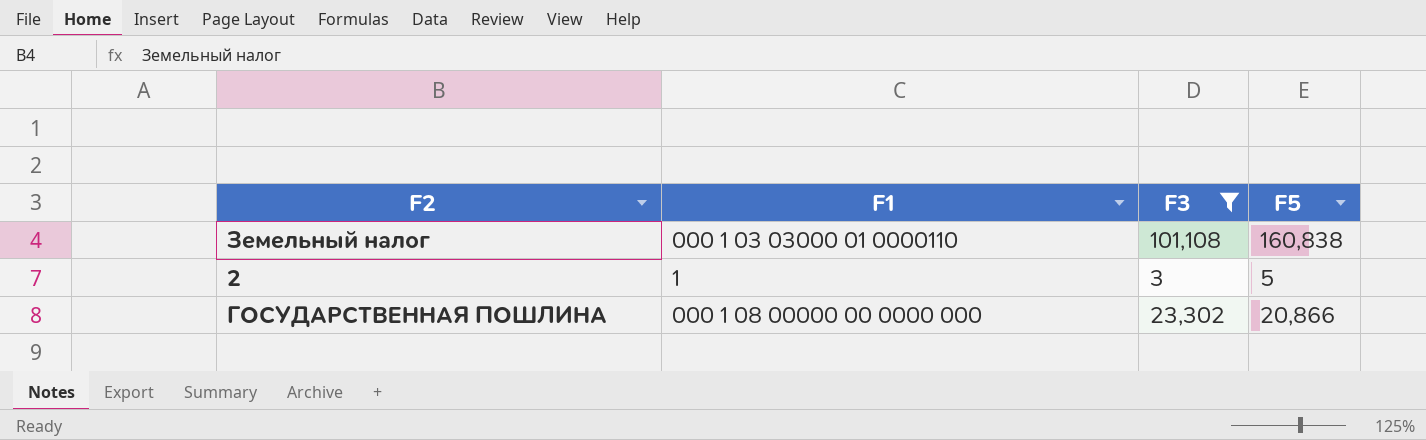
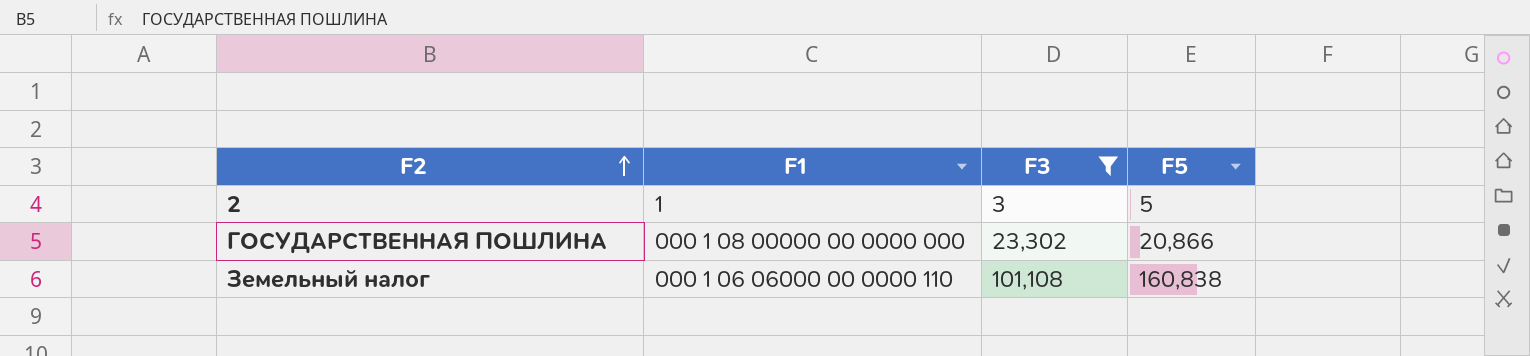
row order: none -> F2 ascending
Земельный налог | F1: 000 1 03 03000 01 0000110 -> 000 1 06 06000 00 0000 110

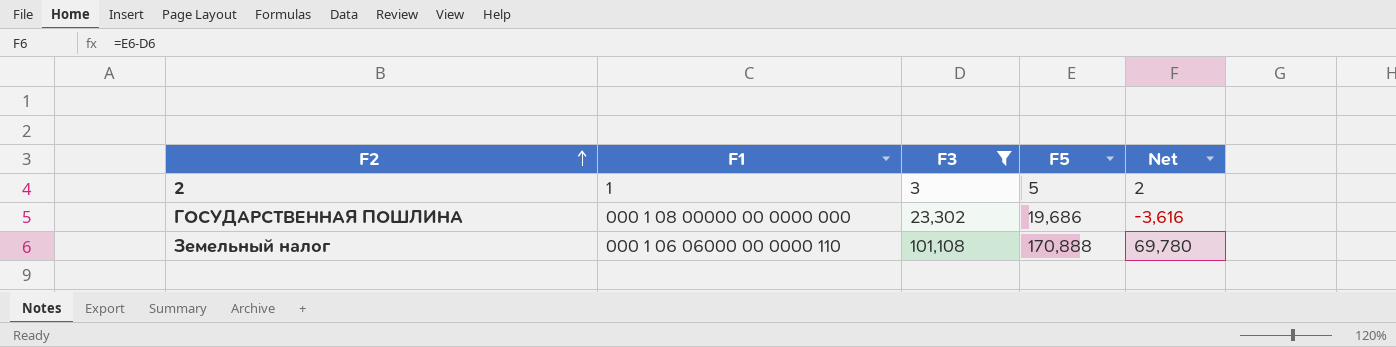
column Net | formula: none -> [F5] - [F3]
ГОСУДАРСТВЕННАЯ ПОШЛИНА | F5: 20,866 -> 19,686
Земельный налог | F5: 160,838 -> 170,888

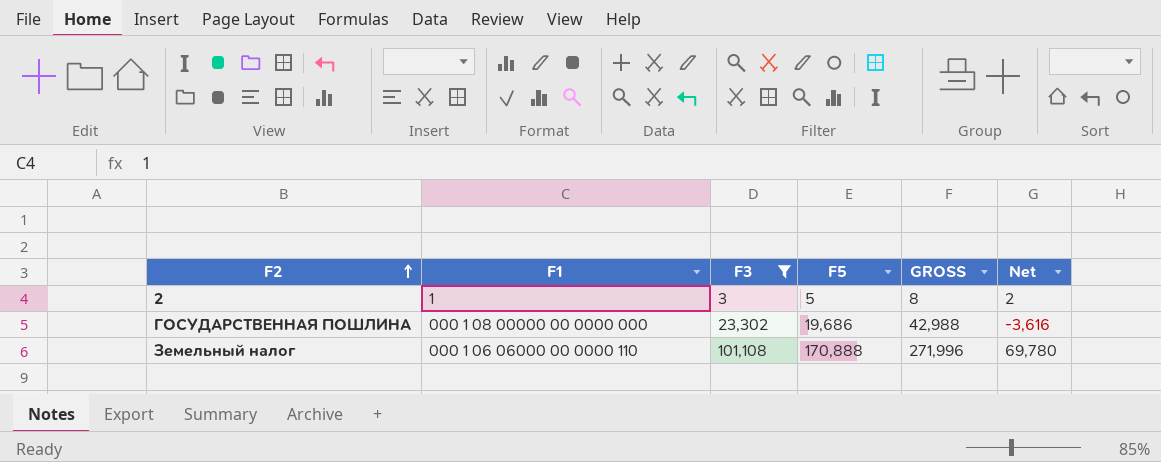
column GROSS | formula: none -> [F3] + [F5]

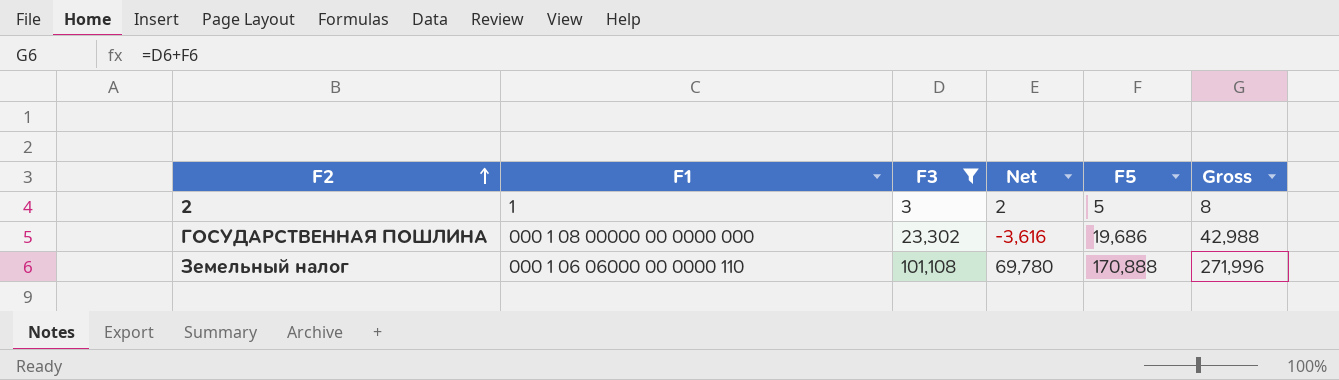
column Net | position: 6 -> 4
column name: GROSS -> Gross

